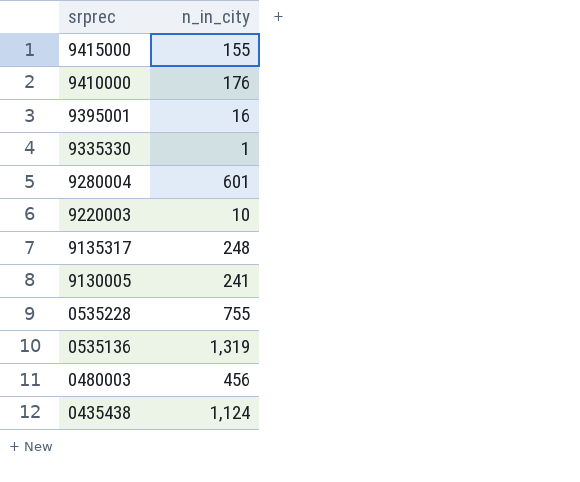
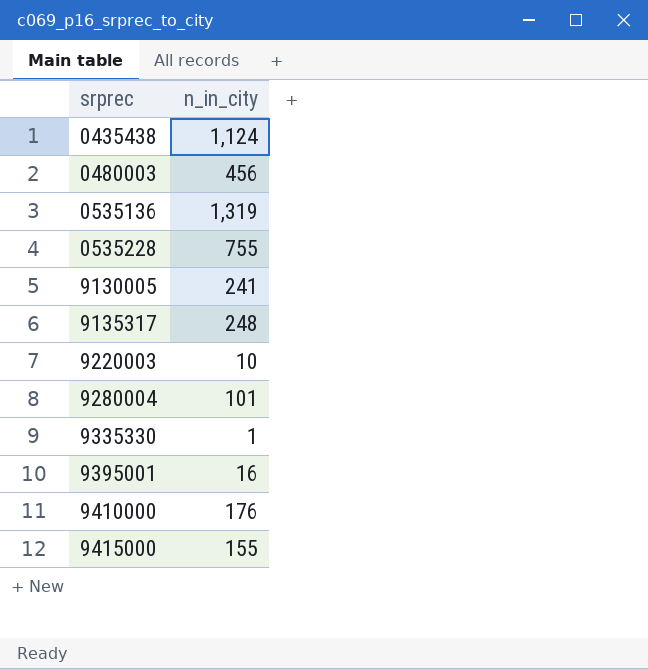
row order: srprec descending -> srprec ascending
9280004 | n_in_city: 601 -> 101

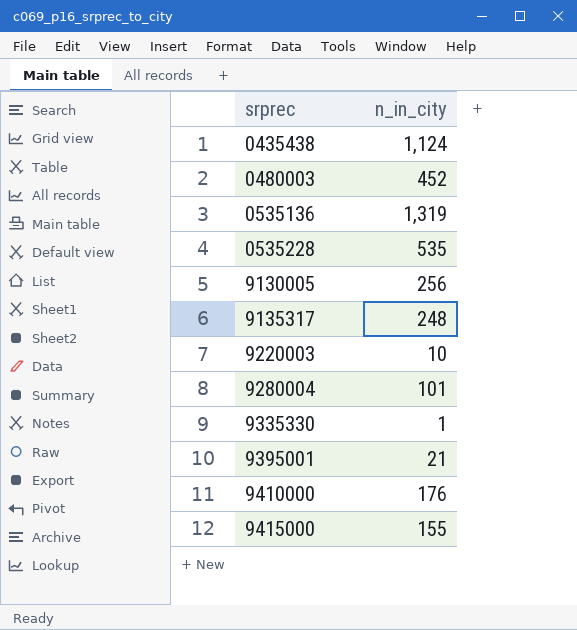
0480003 | n_in_city: 456 -> 452
0535228 | n_in_city: 755 -> 535
9130005 | n_in_city: 241 -> 256
9395001 | n_in_city: 16 -> 21

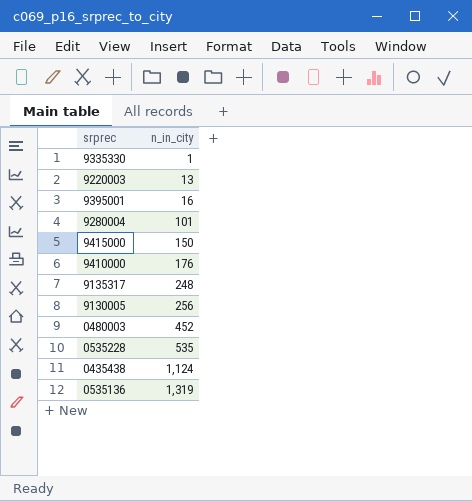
row order: srprec ascending -> n_in_city ascending
9220003 | n_in_city: 10 -> 13
9395001 | n_in_city: 21 -> 16
9415000 | n_in_city: 155 -> 150

